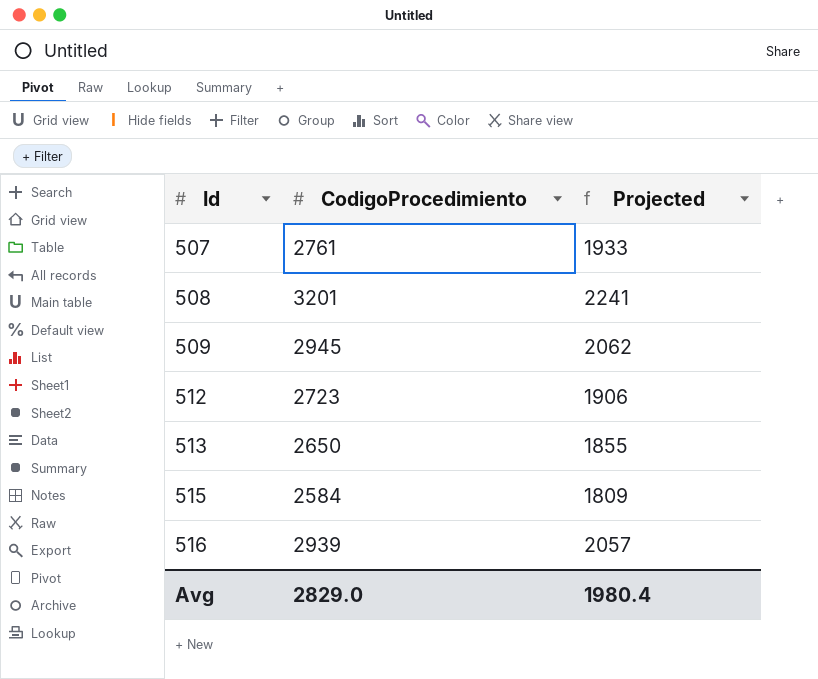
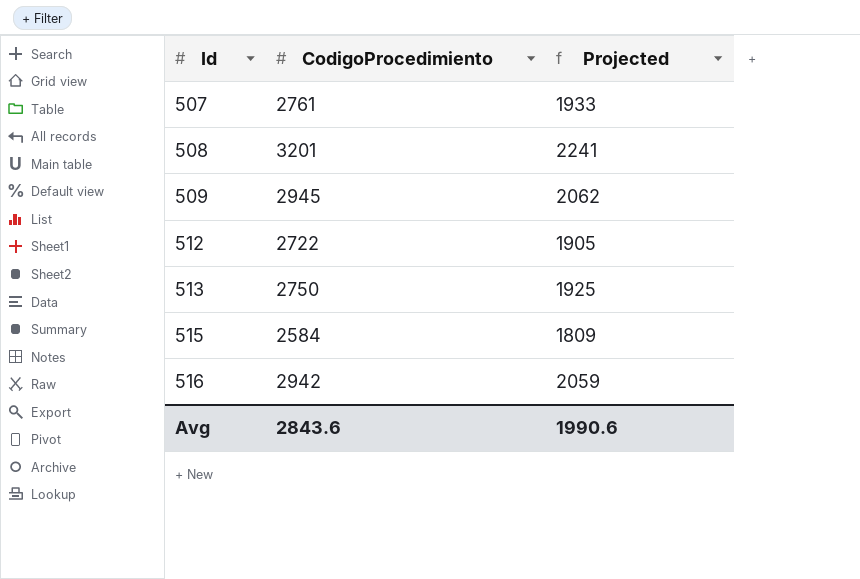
512 | CodigoProcedimiento: 2723 -> 2722
512 | Projected: 1906 -> 1905
513 | CodigoProcedimiento: 2650 -> 2750
513 | Projected: 1855 -> 1925
516 | CodigoProcedimiento: 2939 -> 2942
516 | Projected: 2057 -> 2059
Avg | CodigoProcedimiento: 2829.0 -> 2843.6
Avg | Projected: 1980.4 -> 1990.6

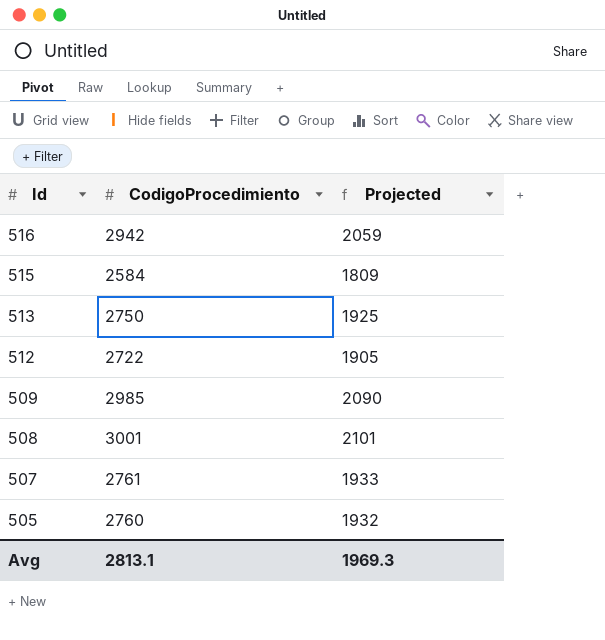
row order: Id ascending -> Id descending
509 | CodigoProcedimiento: 2945 -> 2985
509 | Projected: 2062 -> 2090
508 | CodigoProcedimiento: 3201 -> 3001
508 | Projected: 2241 -> 2101
row 505: none -> 2760 | 1932
Avg | CodigoProcedimiento: 2843.6 -> 2813.1
Avg | Projected: 1990.6 -> 1969.3

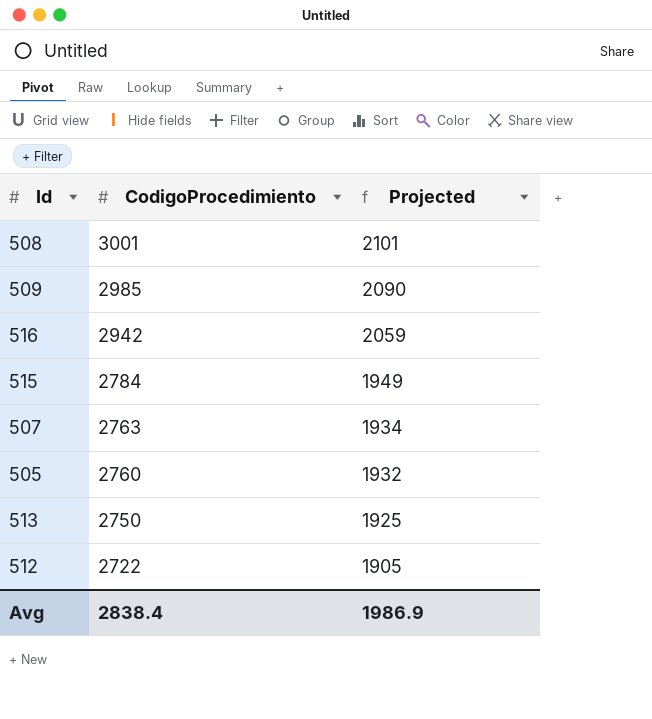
row order: Id descending -> CodigoProcedimiento descending
515 | CodigoProcedimiento: 2584 -> 2784
515 | Projected: 1809 -> 1949
507 | CodigoProcedimiento: 2761 -> 2763
507 | Projected: 1933 -> 1934
Avg | CodigoProcedimiento: 2813.1 -> 2838.4
Avg | Projected: 1969.3 -> 1986.9

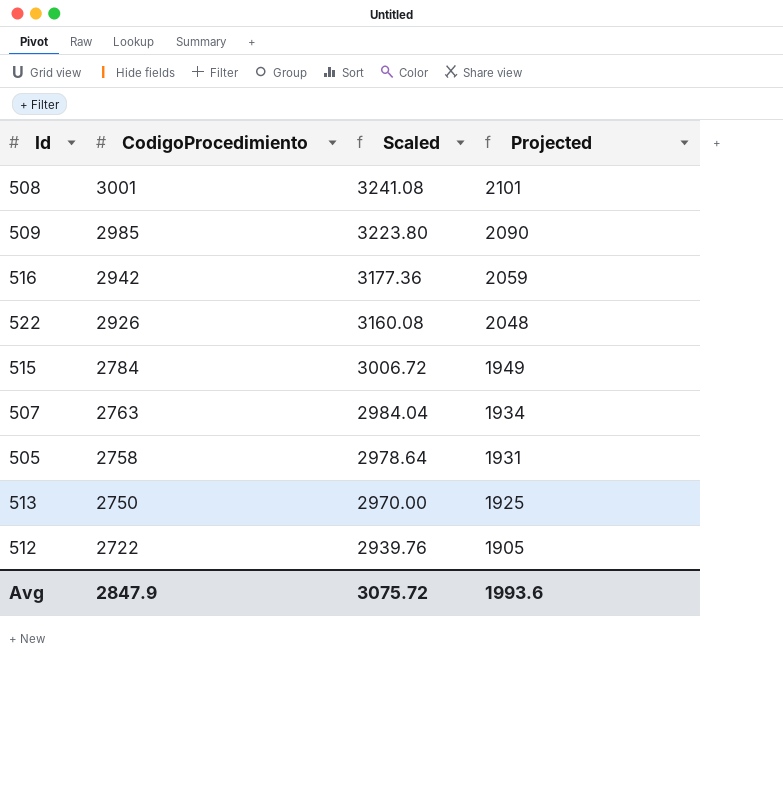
column Scaled | formula: none -> [CodigoProcedimiento] * 1.08
row 522: none -> 2926 | 3160.08 | 2048
505 | CodigoProcedimiento: 2760 -> 2758
505 | Projected: 1932 -> 1931
Avg | CodigoProcedimiento: 2838.4 -> 2847.9
Avg | Projected: 1986.9 -> 1993.6

